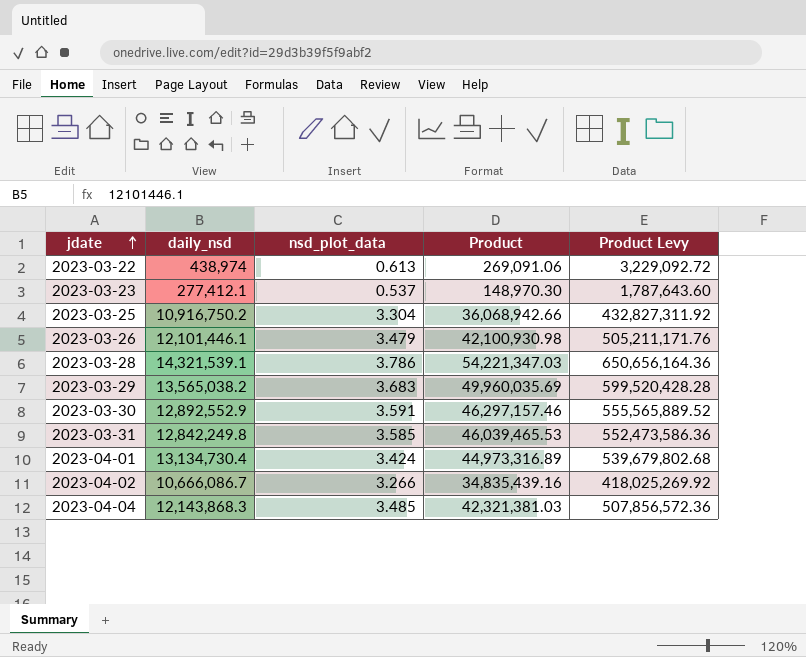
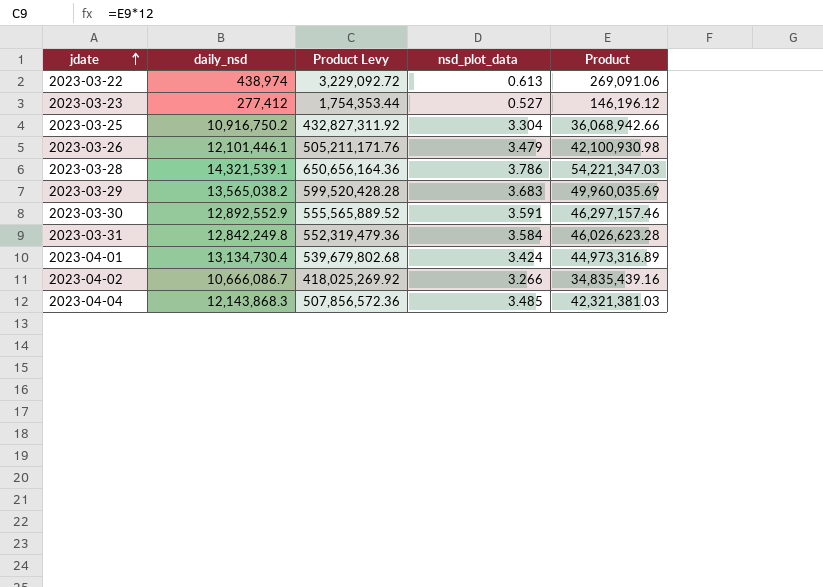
column Product Levy | position: 5 -> 3
2023-03-23 | daily_nsd: 277,412.1 -> 277,412
2023-03-23 | Product Levy: 1,787,643.60 -> 1,754,353.44
2023-03-23 | nsd_plot_data: 0.537 -> 0.527
2023-03-23 | Product: 148,970.30 -> 146,196.12
2023-03-31 | Product Levy: 552,473,586.36 -> 552,319,479.36
2023-03-31 | nsd_plot_data: 3.585 -> 3.584
2023-03-31 | Product: 46,039,465.53 -> 46,026,623.28

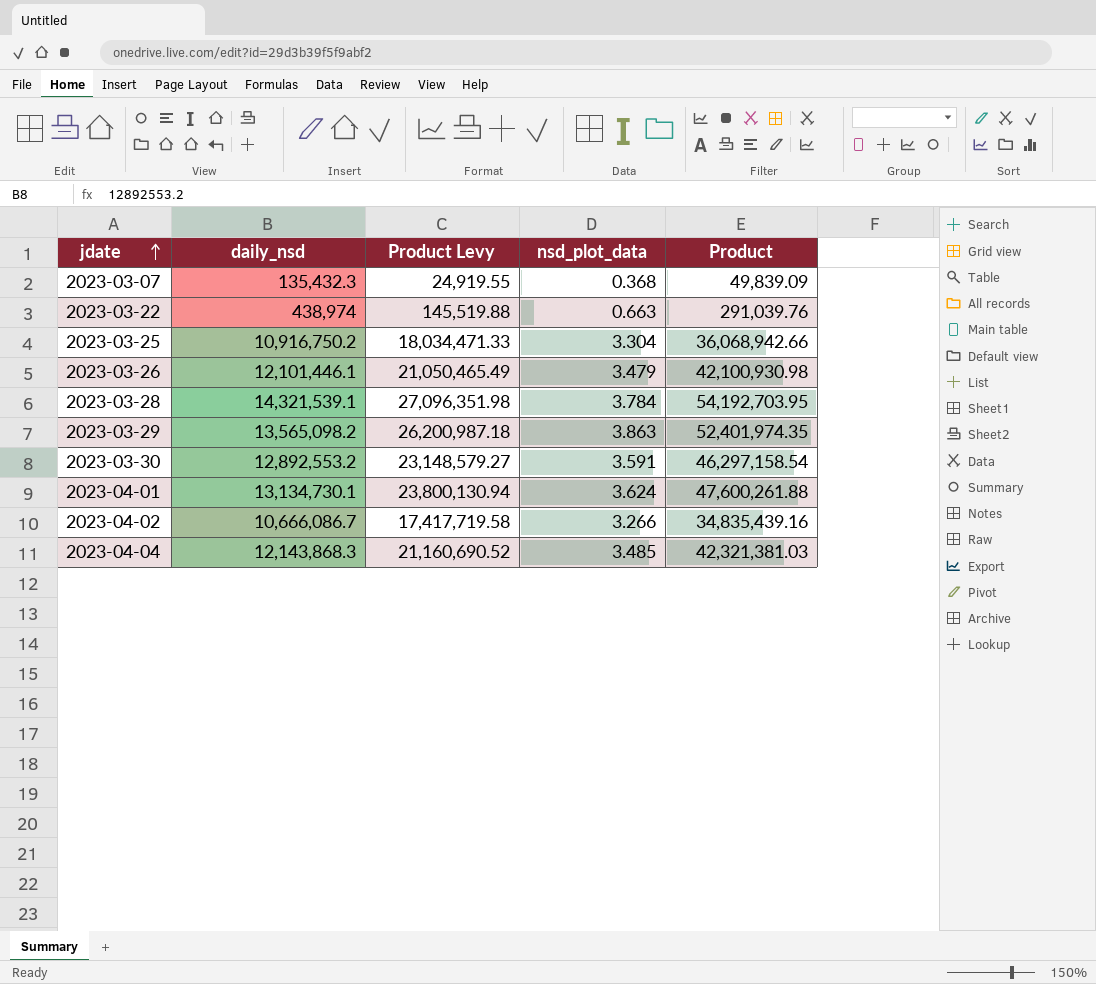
column Product Levy | formula: [Product] * 12 -> [Product] * 0.5
row 2023-03-23: 277,412 | 1,754,353.44 | 0.527 | 146,196.12 -> none
row 2023-03-31: 12,842,249.8 | 552,319,479.36 | 3.584 | 46,026,623.28 -> none
row 2023-03-07: none -> 135,432.3 | 24,919.55 | 0.368 | 49,839.09
2023-03-22 | nsd_plot_data: 0.613 -> 0.663
2023-03-22 | Product: 269,091.06 -> 291,039.76
2023-03-28 | nsd_plot_data: 3.786 -> 3.784
2023-03-28 | Product: 54,221,347.03 -> 54,192,703.95
2023-03-29 | daily_nsd: 13,565,038.2 -> 13,565,098.2
2023-03-29 | nsd_plot_data: 3.683 -> 3.863
2023-03-29 | Product: 49,960,035.69 -> 52,401,974.35
2023-03-30 | daily_nsd: 12,892,552.9 -> 12,892,553.2
2023-03-30 | Product: 46,297,157.46 -> 46,297,158.54
2023-04-01 | daily_nsd: 13,134,730.4 -> 13,134,730.1
2023-04-01 | nsd_plot_data: 3.424 -> 3.624
2023-04-01 | Product: 44,973,316.89 -> 47,600,261.88

